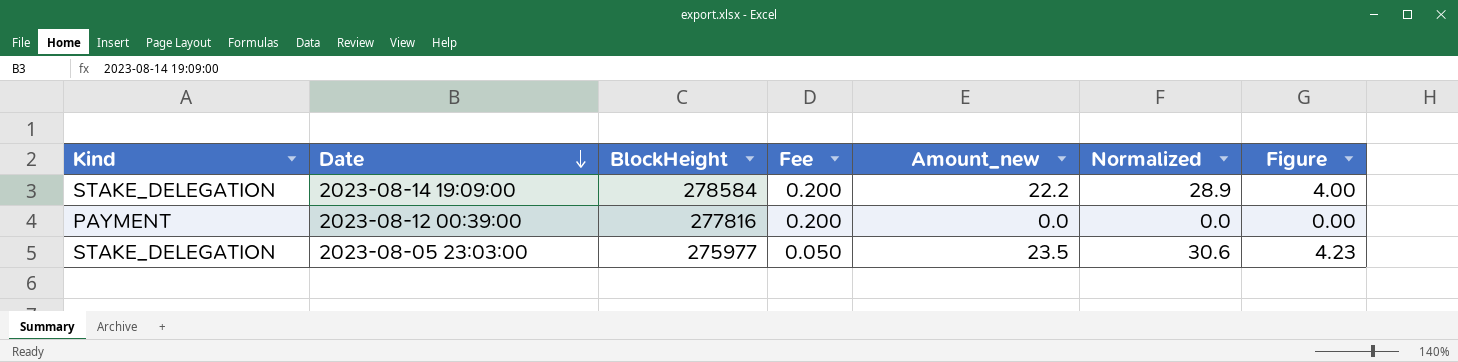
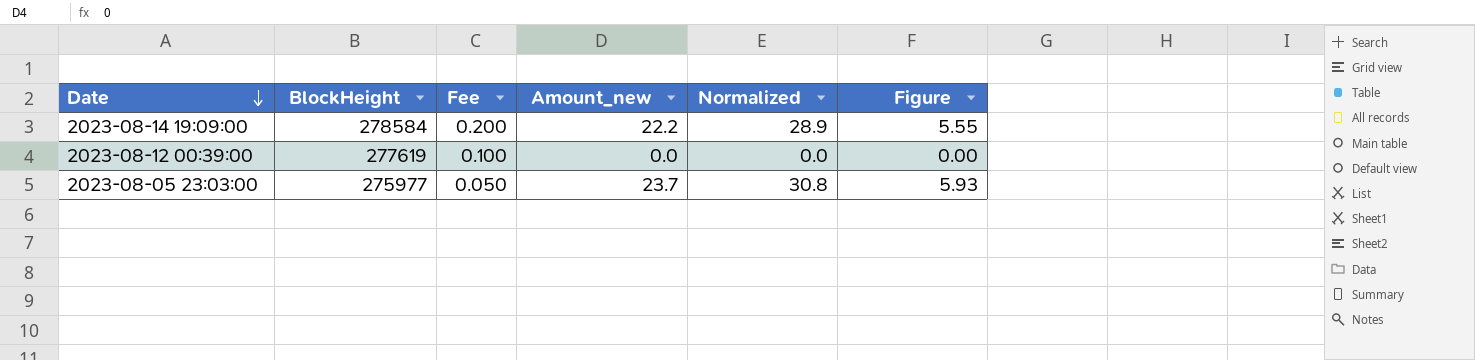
column Kind | position: 1 -> none
column Figure | formula: [Amount_new] * 0.18 -> [Amount_new] * 0.25
2023-08-12 00:39:00 | BlockHeight: 277816 -> 277619
2023-08-12 00:39:00 | Fee: 0.200 -> 0.100
2023-08-05 23:03:00 | Amount_new: 23.5 -> 23.7
2023-08-05 23:03:00 | Normalized: 30.6 -> 30.8

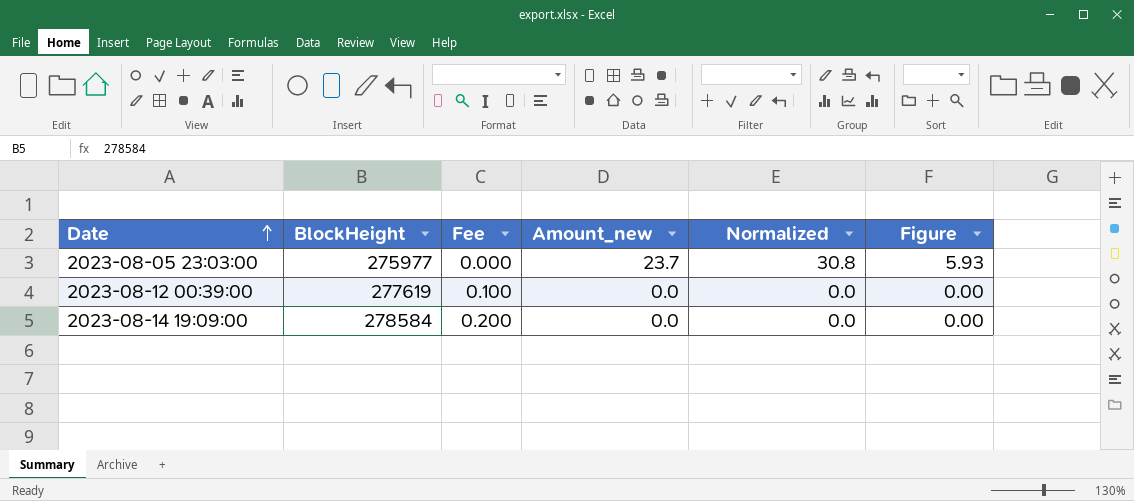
row order: Date descending -> Date ascending
2023-08-05 23:03:00 | Fee: 0.050 -> 0.000
2023-08-14 19:09:00 | Amount_new: 22.2 -> 0.0
2023-08-14 19:09:00 | Normalized: 28.9 -> 0.0
2023-08-14 19:09:00 | Figure: 5.55 -> 0.00

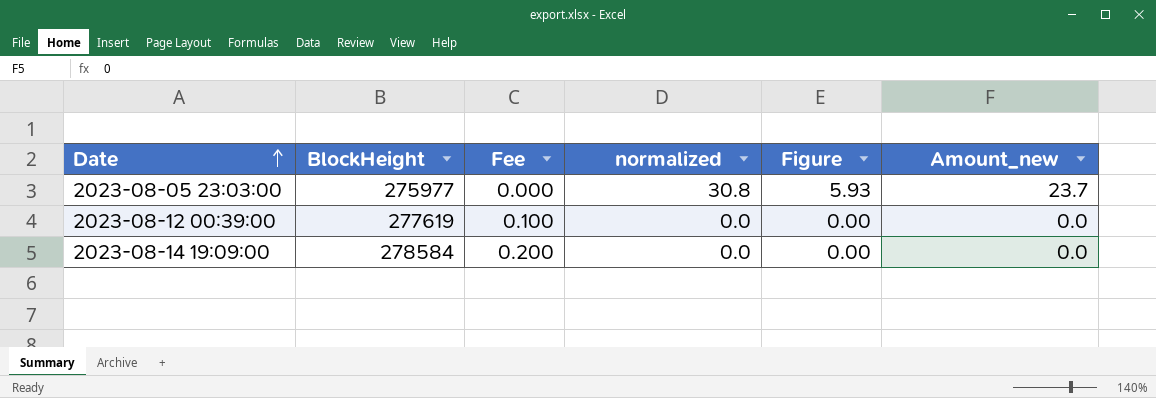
column name: Normalized -> normalized
column Amount_new | position: 4 -> 6

